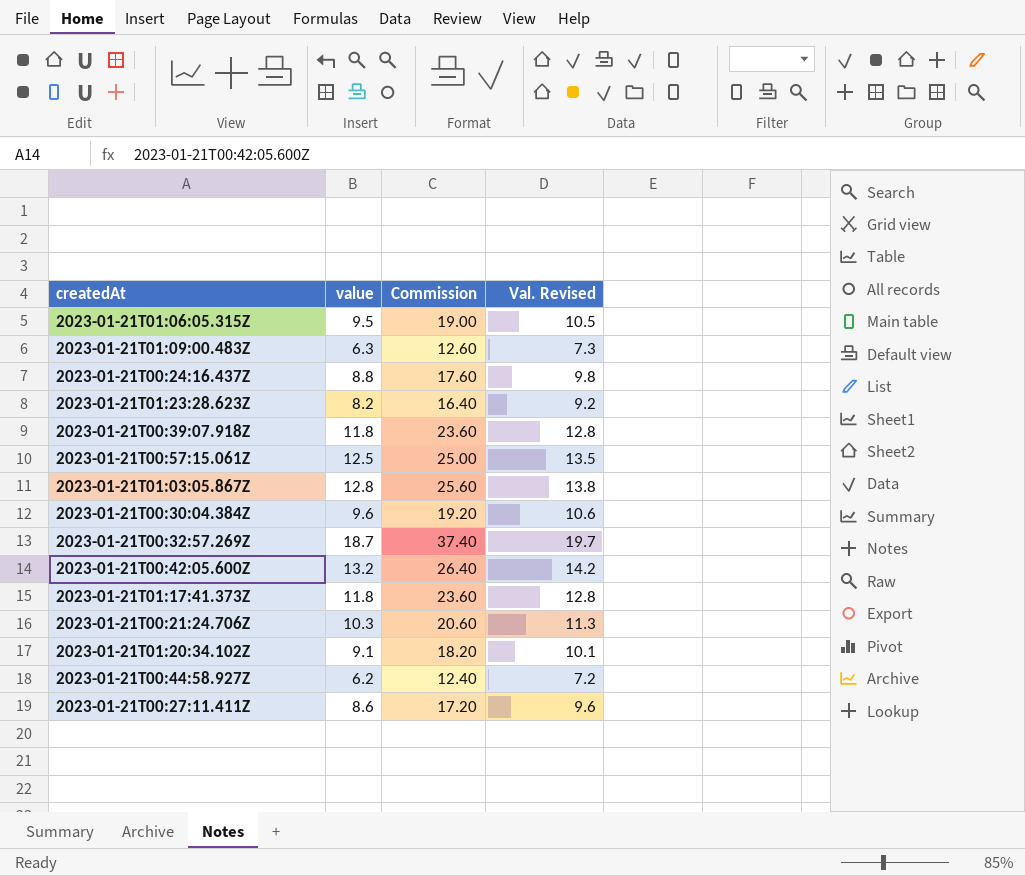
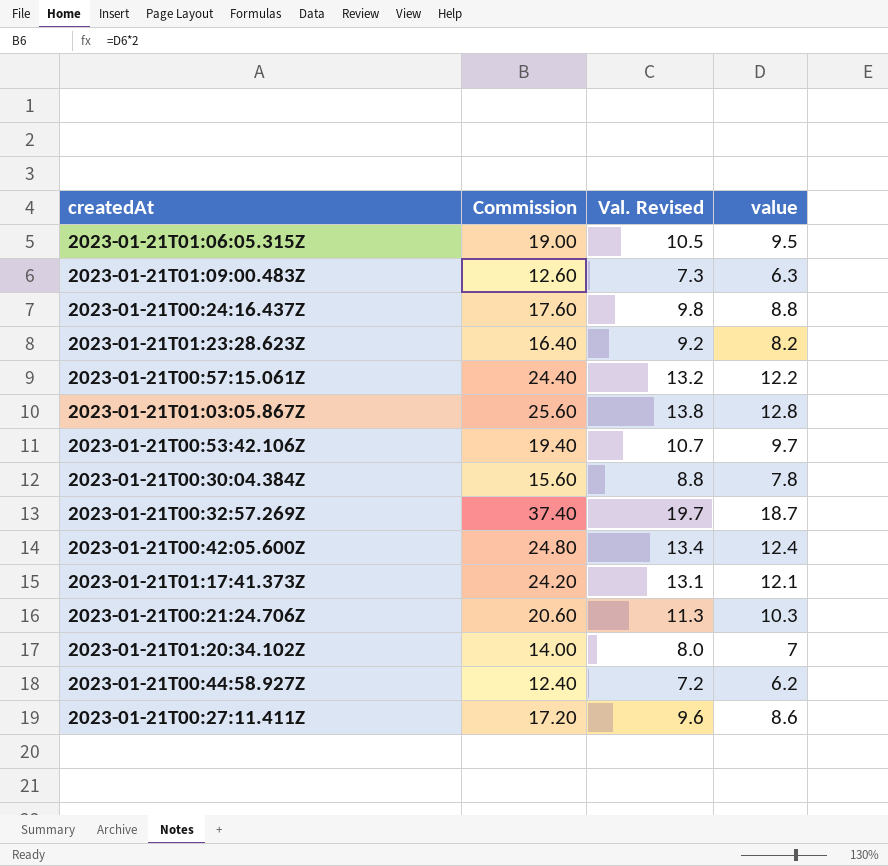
column value | position: 2 -> 4
row 2023-01-21T00:39:07.918Z: 11.8 | 23.60 | 12.8 -> none
2023-01-21T00:57:15.061Z | Commission: 25.00 -> 24.40
2023-01-21T00:57:15.061Z | Val. Revised: 13.5 -> 13.2
2023-01-21T00:57:15.061Z | value: 12.5 -> 12.2
row 2023-01-21T00:53:42.106Z: none -> 19.40 | 10.7 | 9.7
2023-01-21T00:30:04.384Z | Commission: 19.20 -> 15.60
2023-01-21T00:30:04.384Z | Val. Revised: 10.6 -> 8.8
2023-01-21T00:30:04.384Z | value: 9.6 -> 7.8
2023-01-21T00:42:05.600Z | Commission: 26.40 -> 24.80
2023-01-21T00:42:05.600Z | Val. Revised: 14.2 -> 13.4
2023-01-21T00:42:05.600Z | value: 13.2 -> 12.4
2023-01-21T01:17:41.373Z | Commission: 23.60 -> 24.20
2023-01-21T01:17:41.373Z | Val. Revised: 12.8 -> 13.1
2023-01-21T01:17:41.373Z | value: 11.8 -> 12.1
2023-01-21T01:20:34.102Z | Commission: 18.20 -> 14.00
2023-01-21T01:20:34.102Z | Val. Revised: 10.1 -> 8.0
2023-01-21T01:20:34.102Z | value: 9.1 -> 7

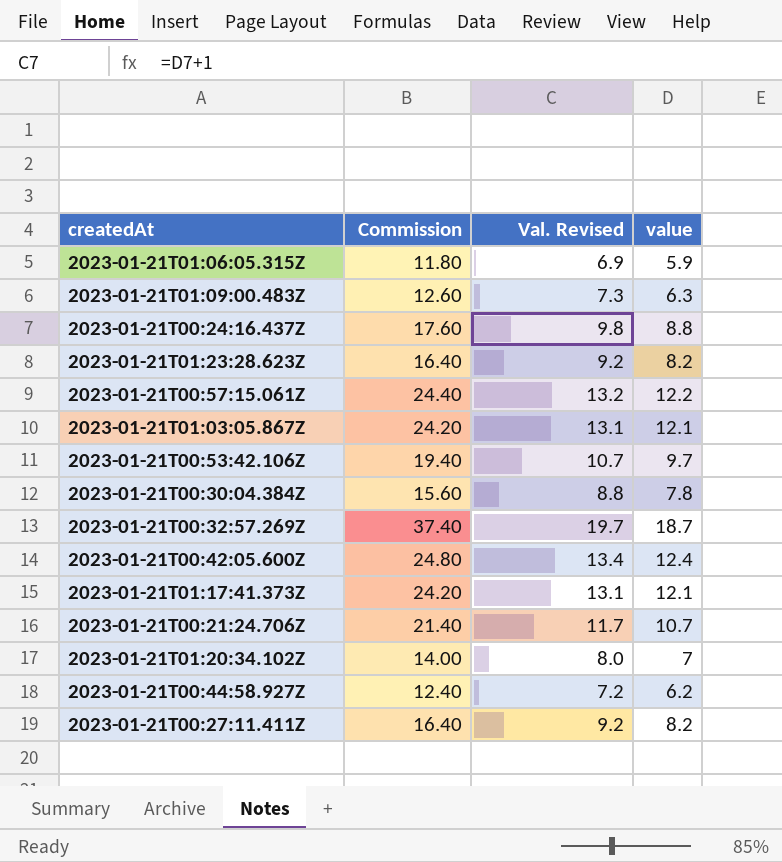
2023-01-21T01:06:05.315Z | Commission: 19.00 -> 11.80
2023-01-21T01:06:05.315Z | Val. Revised: 10.5 -> 6.9
2023-01-21T01:06:05.315Z | value: 9.5 -> 5.9
2023-01-21T01:03:05.867Z | Commission: 25.60 -> 24.20
2023-01-21T01:03:05.867Z | Val. Revised: 13.8 -> 13.1
2023-01-21T01:03:05.867Z | value: 12.8 -> 12.1
2023-01-21T00:21:24.706Z | Commission: 20.60 -> 21.40
2023-01-21T00:21:24.706Z | Val. Revised: 11.3 -> 11.7
2023-01-21T00:21:24.706Z | value: 10.3 -> 10.7
2023-01-21T00:27:11.411Z | Commission: 17.20 -> 16.40
2023-01-21T00:27:11.411Z | Val. Revised: 9.6 -> 9.2
2023-01-21T00:27:11.411Z | value: 8.6 -> 8.2

